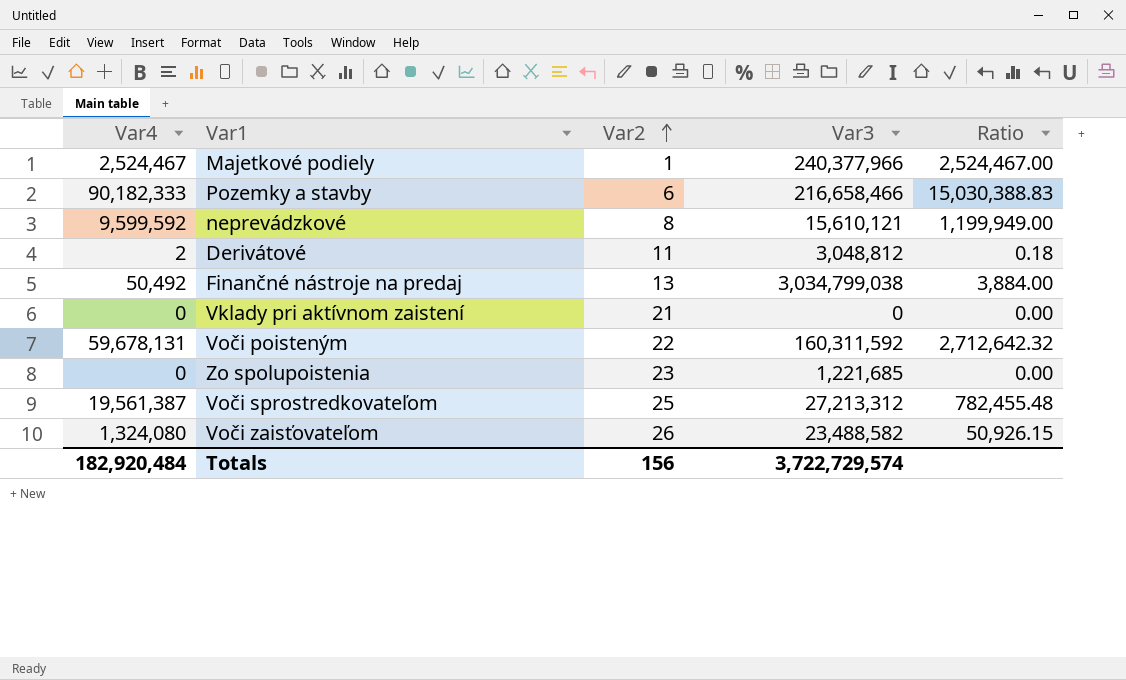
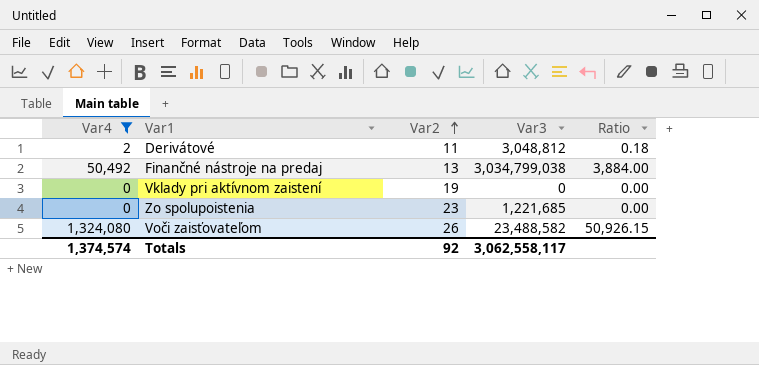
filter: none -> Var4 <= 1,324,080
Vklady pri aktívnom zaistení | Var2: 21 -> 19
Totals | Var4: 182,920,484 -> 1,374,574
Totals | Var2: 156 -> 92
Totals | Var3: 3,722,729,574 -> 3,062,558,117

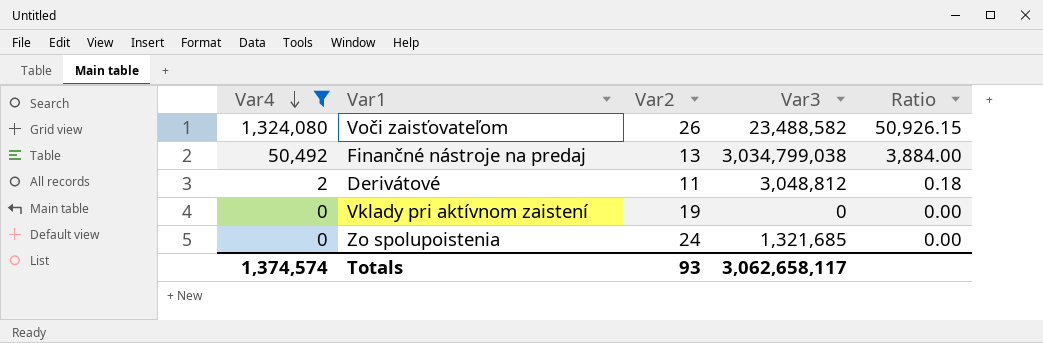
row order: Var2 ascending -> Var4 descending
Zo spolupoistenia | Var2: 23 -> 24
Zo spolupoistenia | Var3: 1,221,685 -> 1,321,685
Totals | Var2: 92 -> 93
Totals | Var3: 3,062,558,117 -> 3,062,658,117

